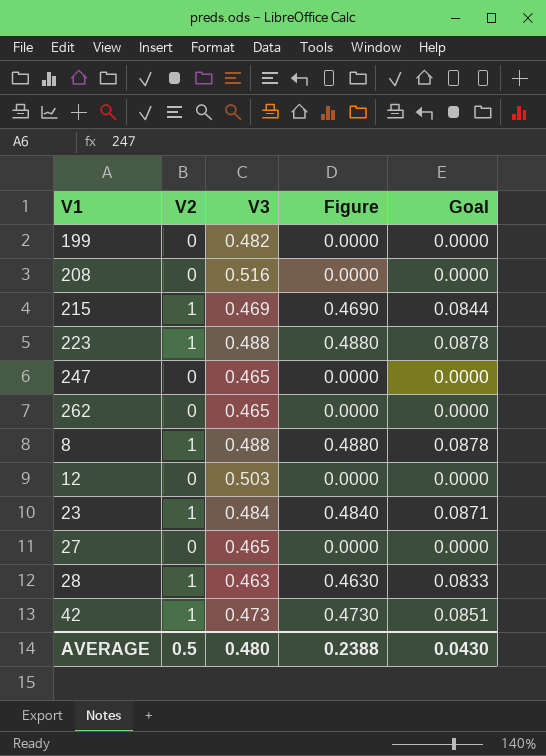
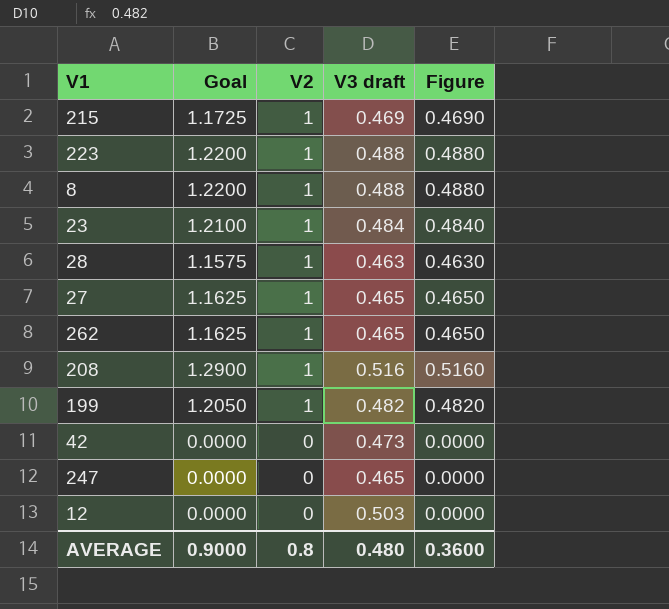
row order: none -> V2 descending
column Goal | formula: [Figure] * 0.18 -> [Figure] * 2.5
column Goal | position: 5 -> 2
column name: V3 -> V3 draft
27 | V2: 0 -> 1
27 | Figure: 0.0000 -> 0.4650
262 | V2: 0 -> 1
262 | Figure: 0.0000 -> 0.4650
208 | V2: 0 -> 1
208 | Figure: 0.0000 -> 0.5160
199 | V2: 0 -> 1
199 | Figure: 0.0000 -> 0.4820
42 | V2: 1 -> 0
42 | Figure: 0.4730 -> 0.0000
AVERAGE | Goal: 0.0430 -> 0.9000
AVERAGE | V2: 0.5 -> 0.8
AVERAGE | Figure: 0.2388 -> 0.3600

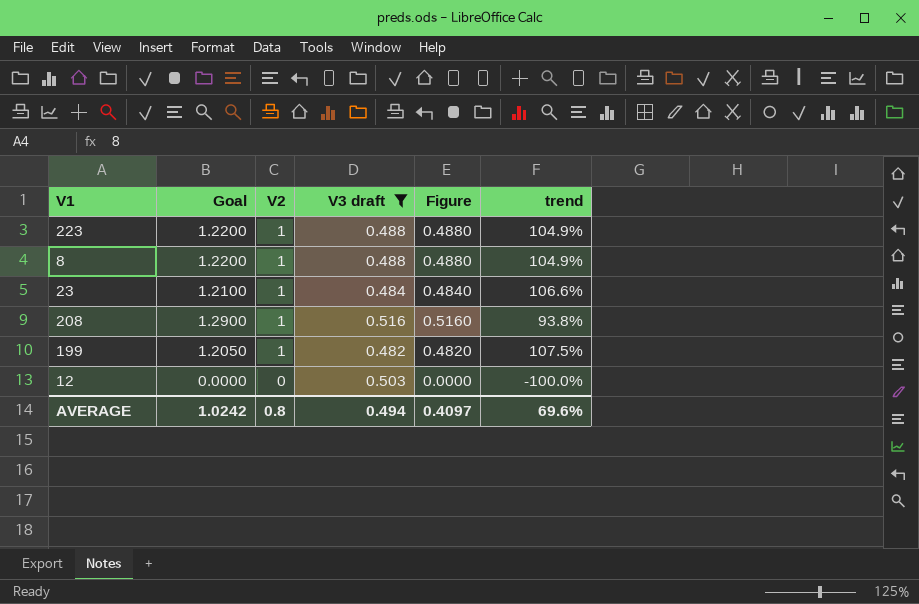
filter: none -> V3 draft >= 0.482
column trend | formula: none -> ([V2] - [V3 draft]) / [V3 draft]
AVERAGE | Goal: 0.9000 -> 1.0242
AVERAGE | V3 draft: 0.480 -> 0.494
AVERAGE | Figure: 0.3600 -> 0.4097

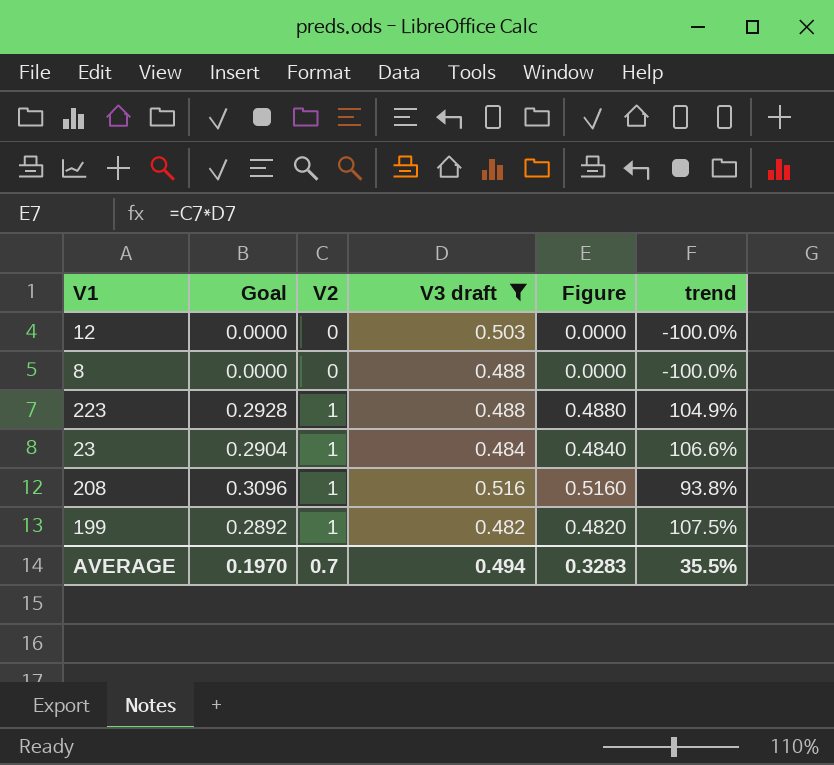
row order: V2 descending -> V2 ascending
column Goal | formula: [Figure] * 2.5 -> [Figure] * 0.6
8 | V2: 1 -> 0
8 | Figure: 0.4880 -> 0.0000
8 | trend: 104.9% -> -100.0%
AVERAGE | Goal: 1.0242 -> 0.1970
AVERAGE | V2: 0.8 -> 0.7
AVERAGE | Figure: 0.4097 -> 0.3283
AVERAGE | trend: 69.6% -> 35.5%

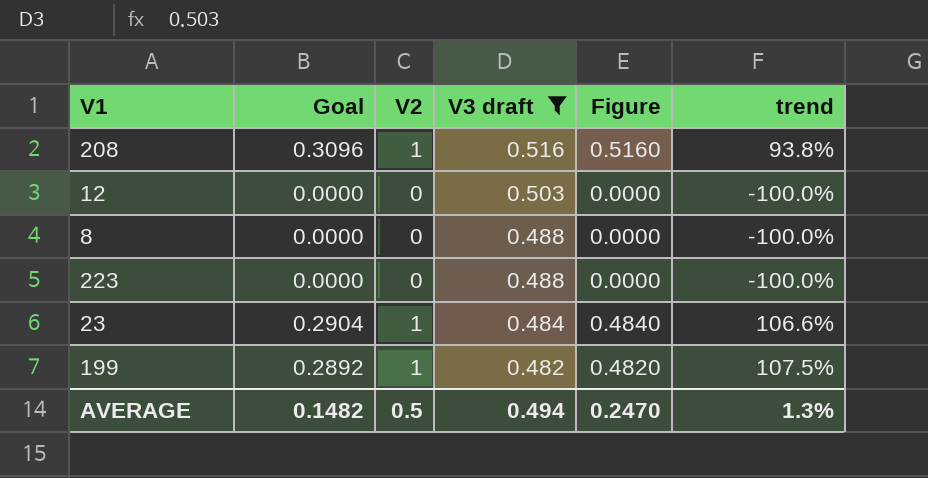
row order: V2 ascending -> V3 draft descending
223 | Goal: 0.2928 -> 0.0000
223 | V2: 1 -> 0
223 | Figure: 0.4880 -> 0.0000
223 | trend: 104.9% -> -100.0%
AVERAGE | Goal: 0.1970 -> 0.1482
AVERAGE | V2: 0.7 -> 0.5
AVERAGE | Figure: 0.3283 -> 0.2470
AVERAGE | trend: 35.5% -> 1.3%

